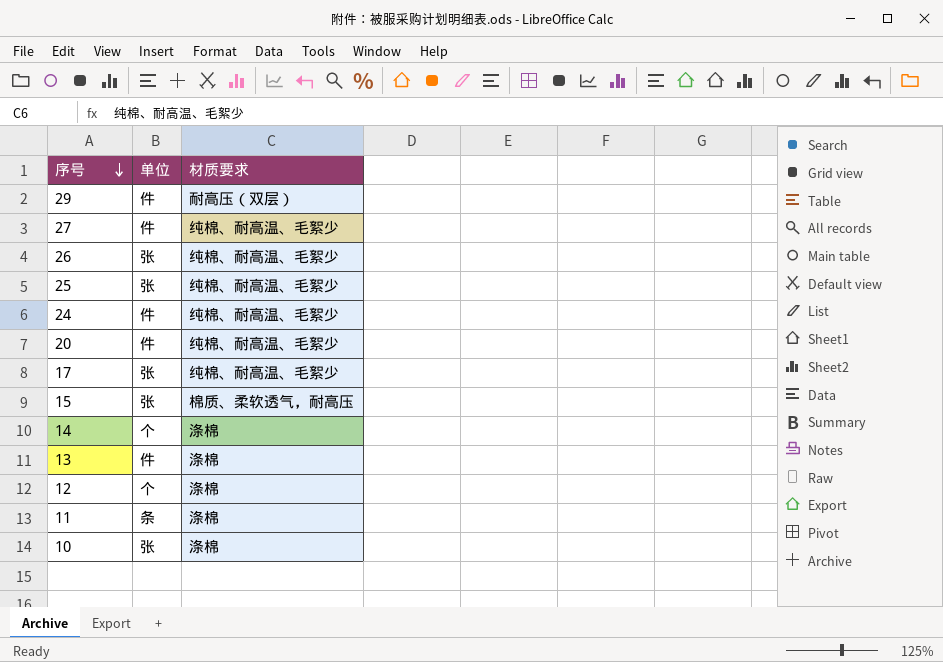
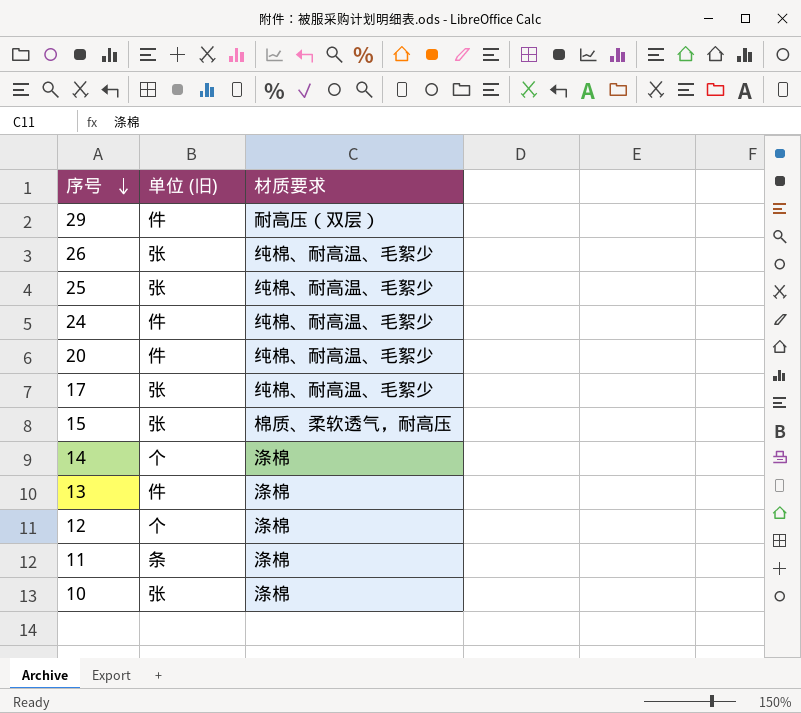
column name: 单位 -> 单位 (旧)
row 27: 件 | 纯棉、耐高温、毛絮少 -> none

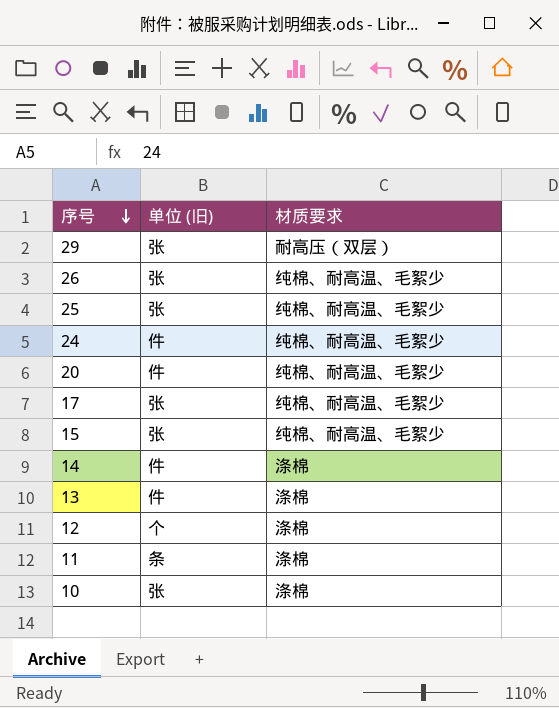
29 | 单位 (旧): 件 -> 张
15 | 材质要求: 棉质、柔软透气，耐高压 -> 纯棉、耐高温、毛絮少
14 | 单位 (旧): 个 -> 件

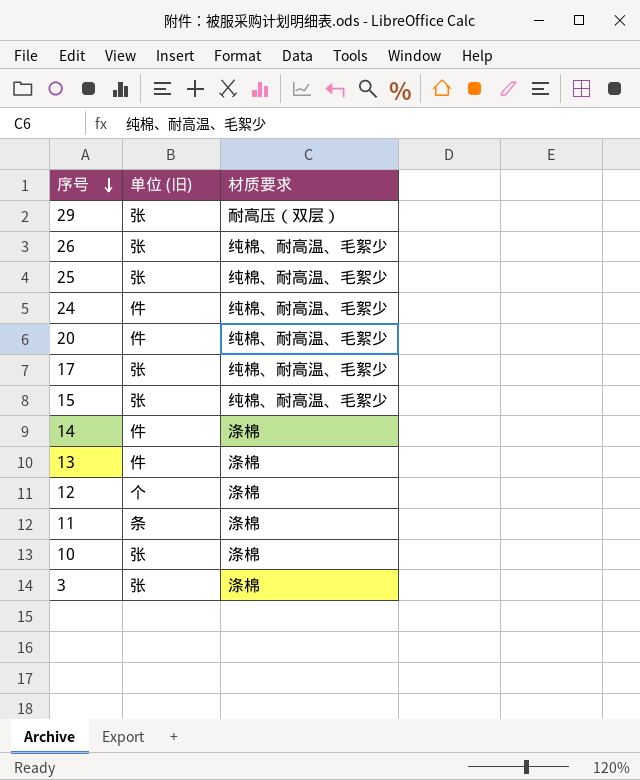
row 3: none -> 张 | 涤棉

